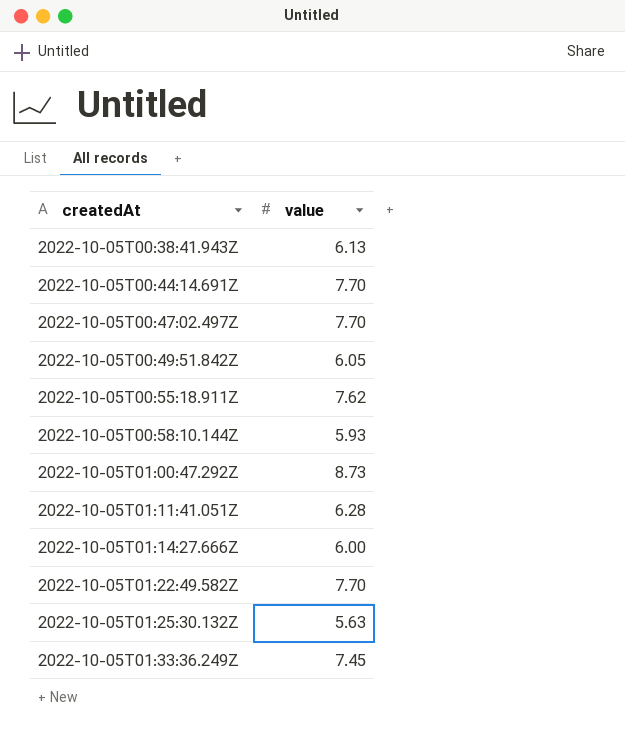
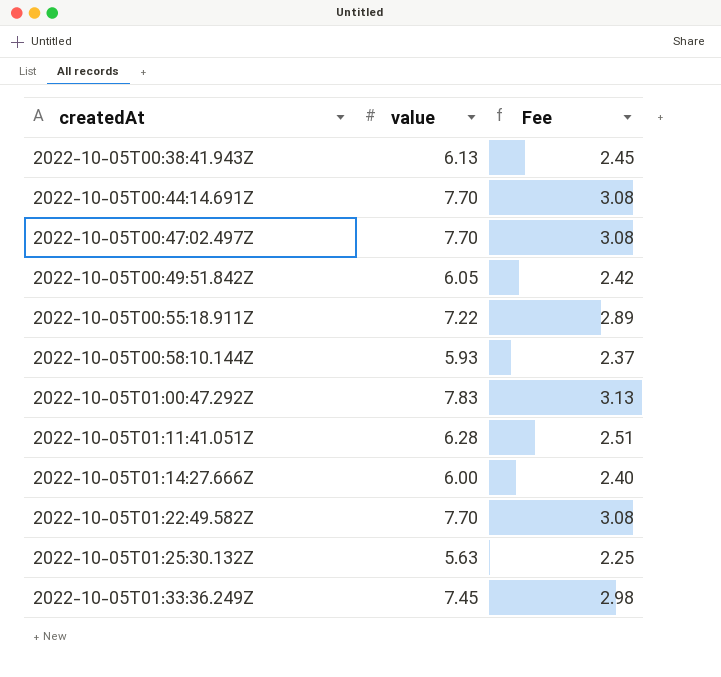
column Fee | formula: none -> [value] * 0.4
2022-10-05T00:55:18.911Z | value: 7.62 -> 7.22
2022-10-05T01:00:47.292Z | value: 8.73 -> 7.83

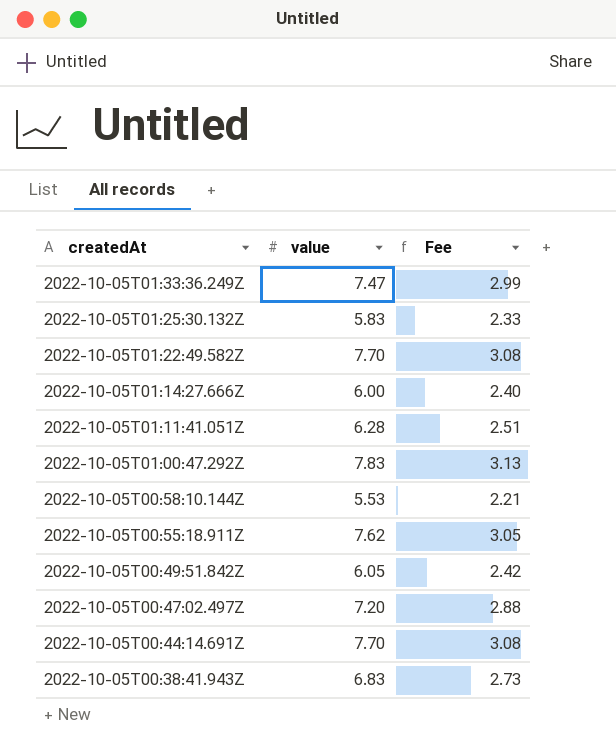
row order: createdAt ascending -> createdAt descending
2022-10-05T01:33:36.249Z | value: 7.45 -> 7.47
2022-10-05T01:33:36.249Z | Fee: 2.98 -> 2.99
2022-10-05T01:25:30.132Z | value: 5.63 -> 5.83
2022-10-05T01:25:30.132Z | Fee: 2.25 -> 2.33
2022-10-05T00:58:10.144Z | value: 5.93 -> 5.53
2022-10-05T00:58:10.144Z | Fee: 2.37 -> 2.21
2022-10-05T00:55:18.911Z | value: 7.22 -> 7.62
2022-10-05T00:55:18.911Z | Fee: 2.89 -> 3.05
2022-10-05T00:47:02.497Z | value: 7.70 -> 7.20
2022-10-05T00:47:02.497Z | Fee: 3.08 -> 2.88
2022-10-05T00:38:41.943Z | value: 6.13 -> 6.83
2022-10-05T00:38:41.943Z | Fee: 2.45 -> 2.73

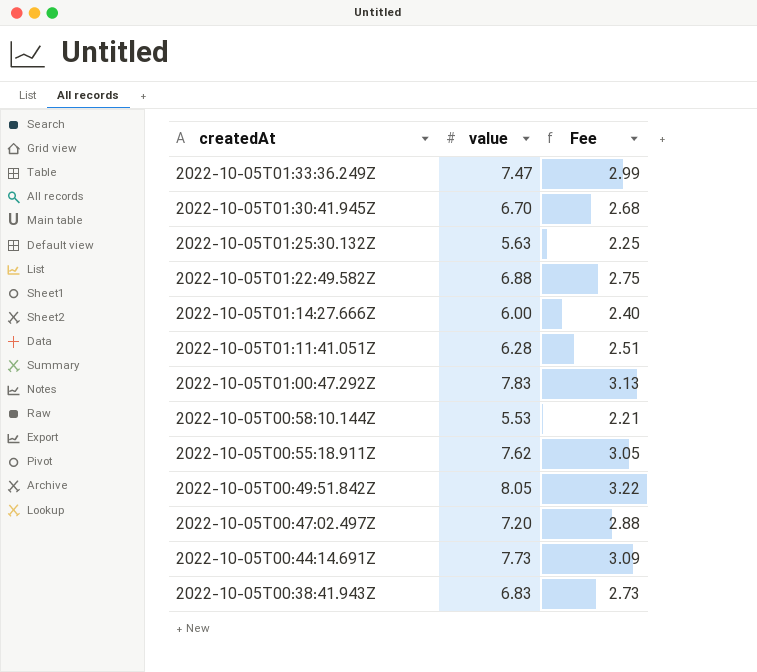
row 2022-10-05T01:30:41.945Z: none -> 6.70 | 2.68
2022-10-05T01:25:30.132Z | value: 5.83 -> 5.63
2022-10-05T01:25:30.132Z | Fee: 2.33 -> 2.25
2022-10-05T01:22:49.582Z | value: 7.70 -> 6.88
2022-10-05T01:22:49.582Z | Fee: 3.08 -> 2.75
2022-10-05T00:49:51.842Z | value: 6.05 -> 8.05
2022-10-05T00:49:51.842Z | Fee: 2.42 -> 3.22
2022-10-05T00:44:14.691Z | value: 7.70 -> 7.73
2022-10-05T00:44:14.691Z | Fee: 3.08 -> 3.09

